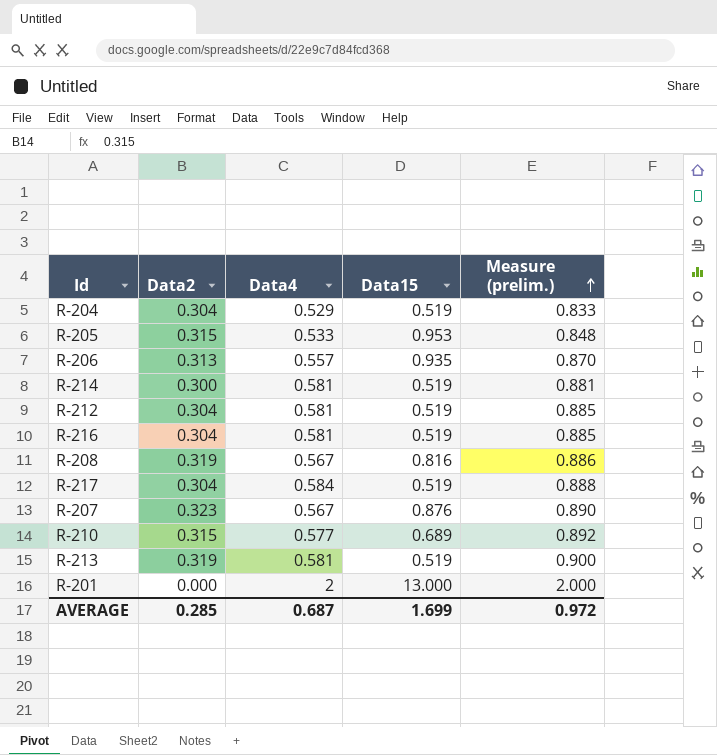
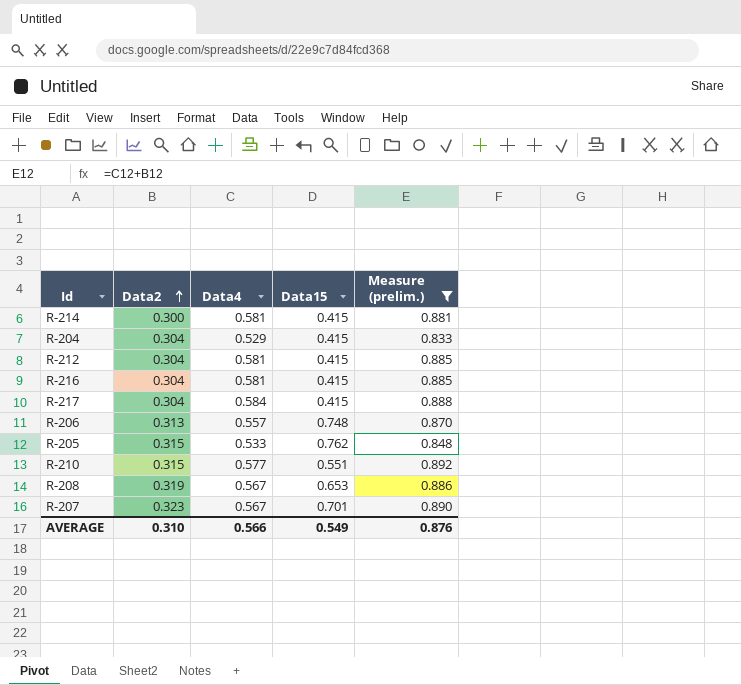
filter: none -> Measure (prelim.) <= 0.892
row order: Measure (prelim.) ascending -> Data2 ascending
R-214 | Data15: 0.519 -> 0.415
R-204 | Data15: 0.519 -> 0.415
R-212 | Data15: 0.519 -> 0.415
R-216 | Data15: 0.519 -> 0.415
R-217 | Data15: 0.519 -> 0.415
R-206 | Data15: 0.935 -> 0.748
R-205 | Data15: 0.953 -> 0.762
R-210 | Data15: 0.689 -> 0.551
R-208 | Data15: 0.816 -> 0.653
R-207 | Data15: 0.876 -> 0.701
AVERAGE | Data2: 0.285 -> 0.310
AVERAGE | Data4: 0.687 -> 0.566
AVERAGE | Data15: 1.699 -> 0.549
AVERAGE | Measure (prelim.): 0.972 -> 0.876

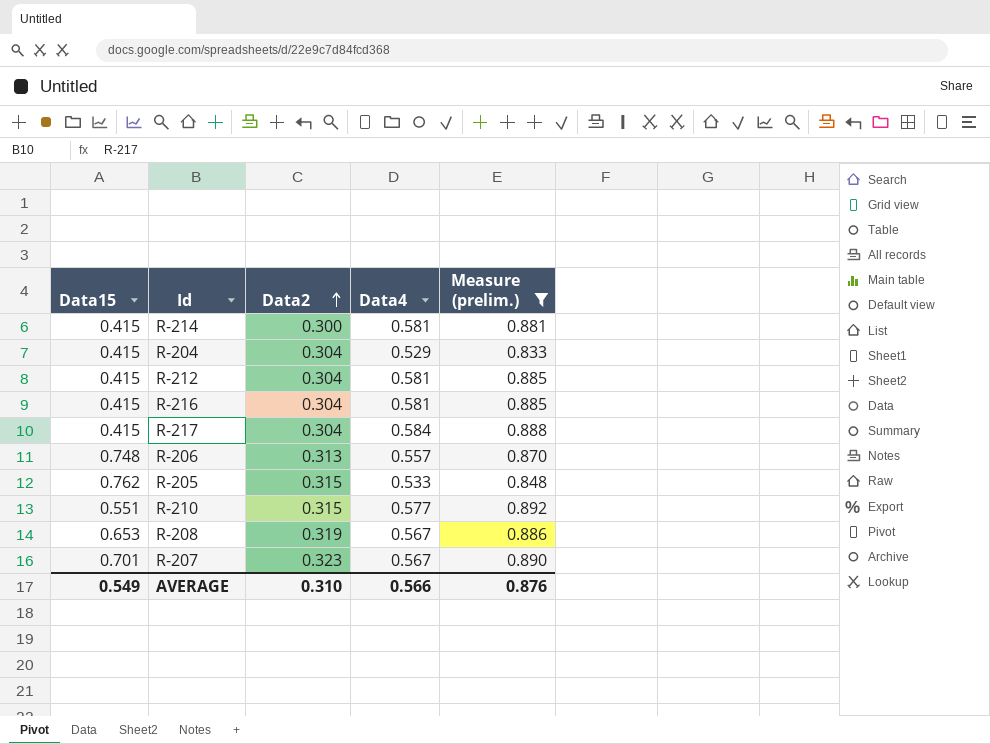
column Data15 | position: 4 -> 1

